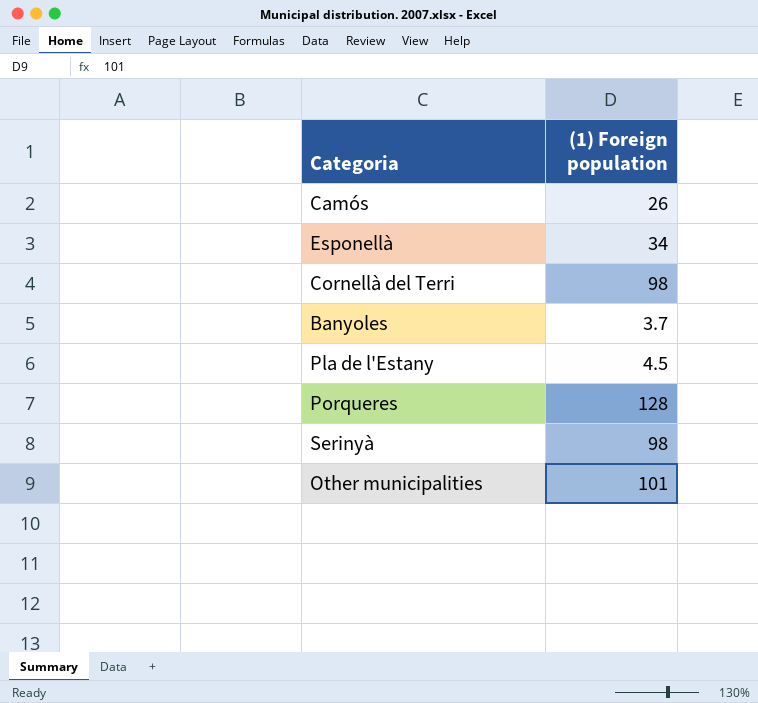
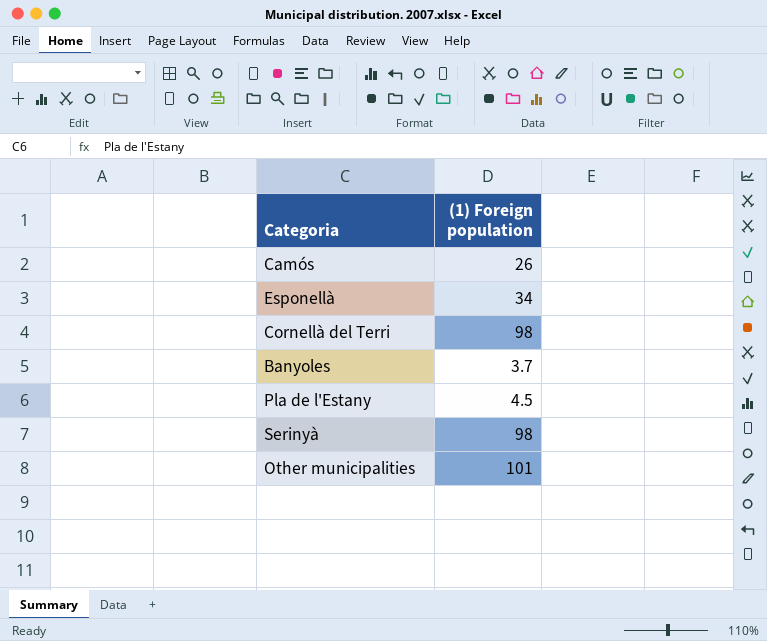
row Porqueres: 128 -> none

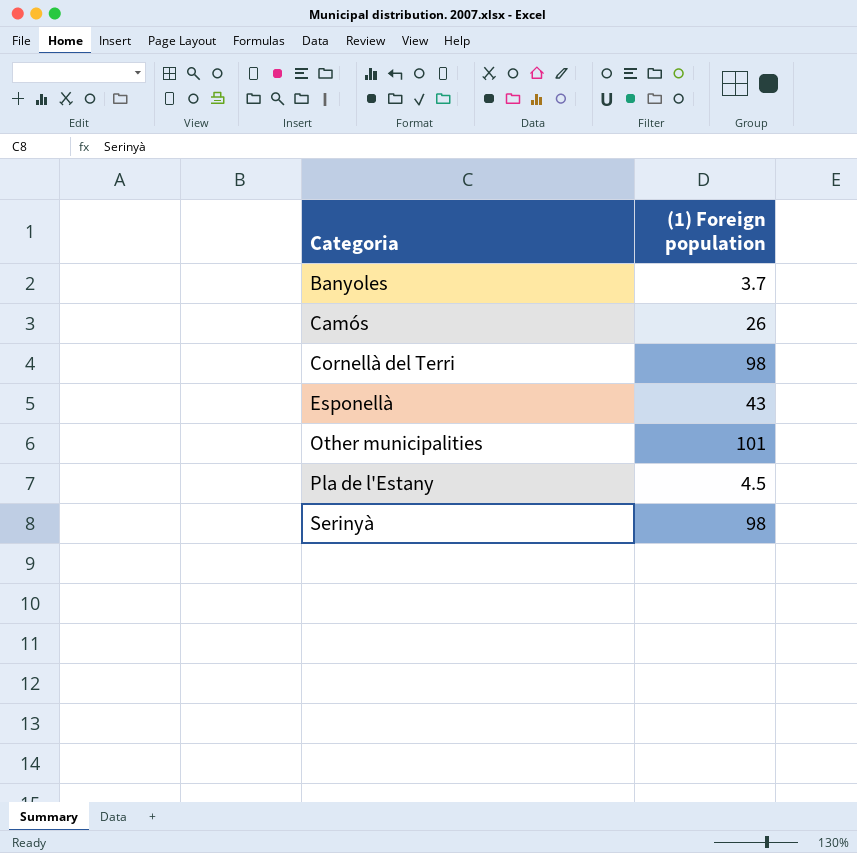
row order: none -> Categoria ascending
Esponellà | (1) Foreign population: 34 -> 43

